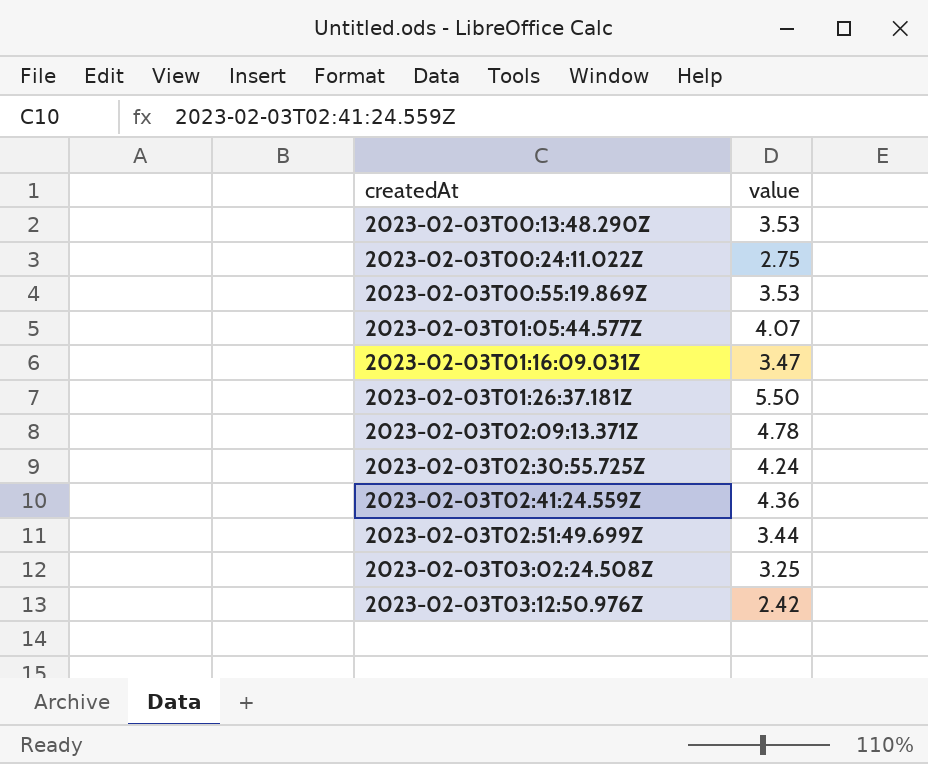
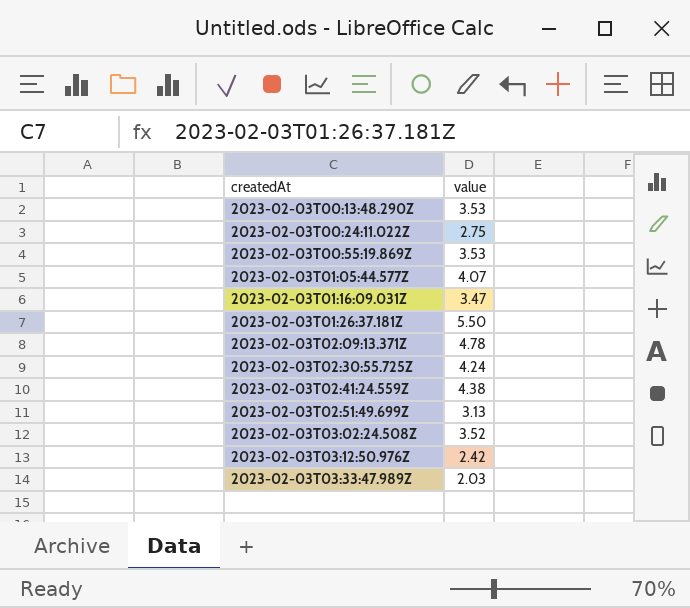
2023-02-03T02:41:24.559Z | value: 4.36 -> 4.38
2023-02-03T02:51:49.699Z | value: 3.44 -> 3.13
2023-02-03T03:02:24.508Z | value: 3.25 -> 3.52
row 2023-02-03T03:33:47.989Z: none -> 2.03

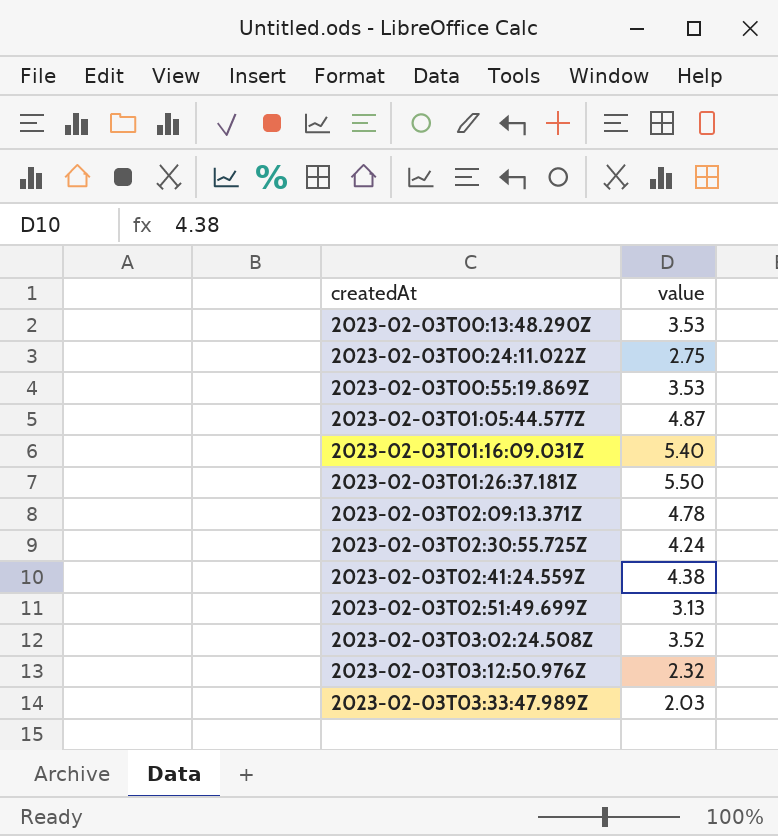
2023-02-03T01:05:44.577Z | value: 4.07 -> 4.87
2023-02-03T01:16:09.031Z | value: 3.47 -> 5.40
2023-02-03T03:12:50.976Z | value: 2.42 -> 2.32

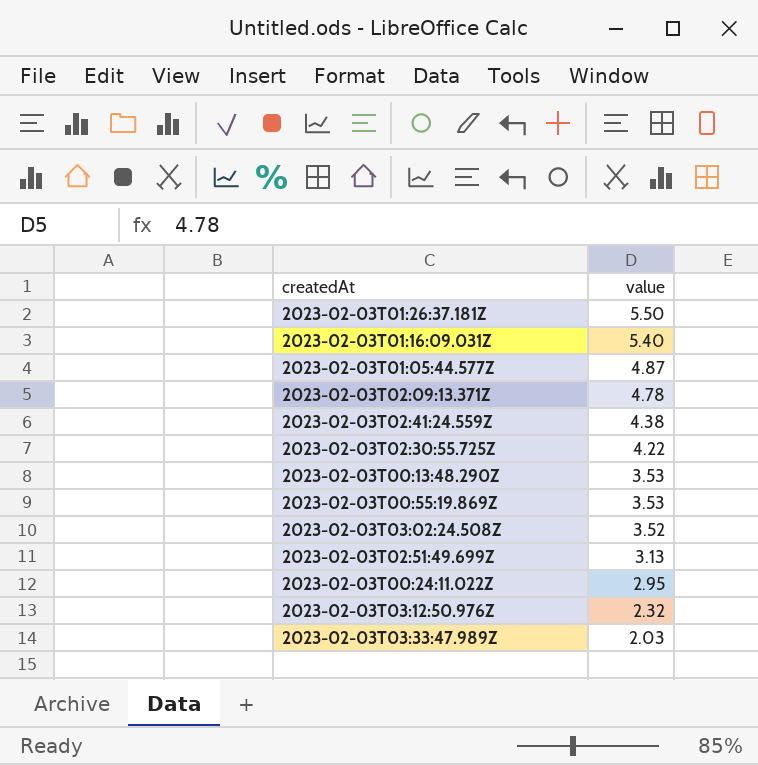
row order: createdAt ascending -> value descending
2023-02-03T02:30:55.725Z | value: 4.24 -> 4.22
2023-02-03T00:24:11.022Z | value: 2.75 -> 2.95

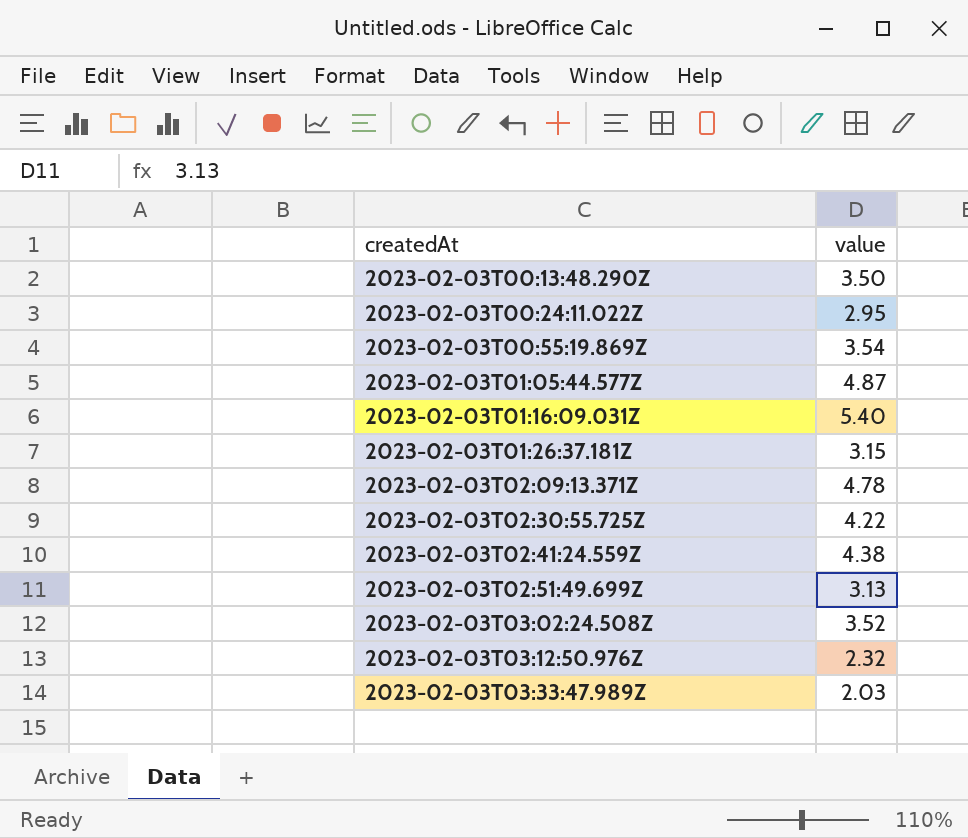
row order: value descending -> createdAt ascending
2023-02-03T00:13:48.290Z | value: 3.53 -> 3.50
2023-02-03T00:55:19.869Z | value: 3.53 -> 3.54
2023-02-03T01:26:37.181Z | value: 5.50 -> 3.15

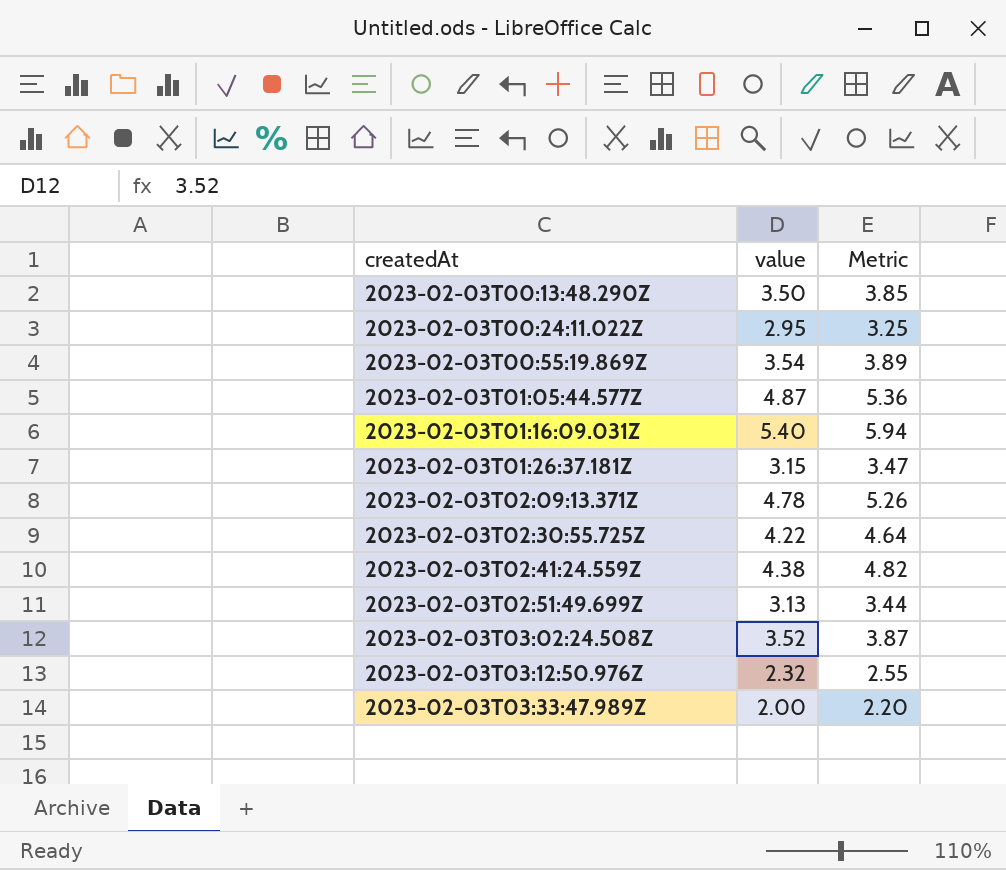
column Metric | formula: none -> [value] * 1.1
2023-02-03T03:33:47.989Z | value: 2.03 -> 2.00

